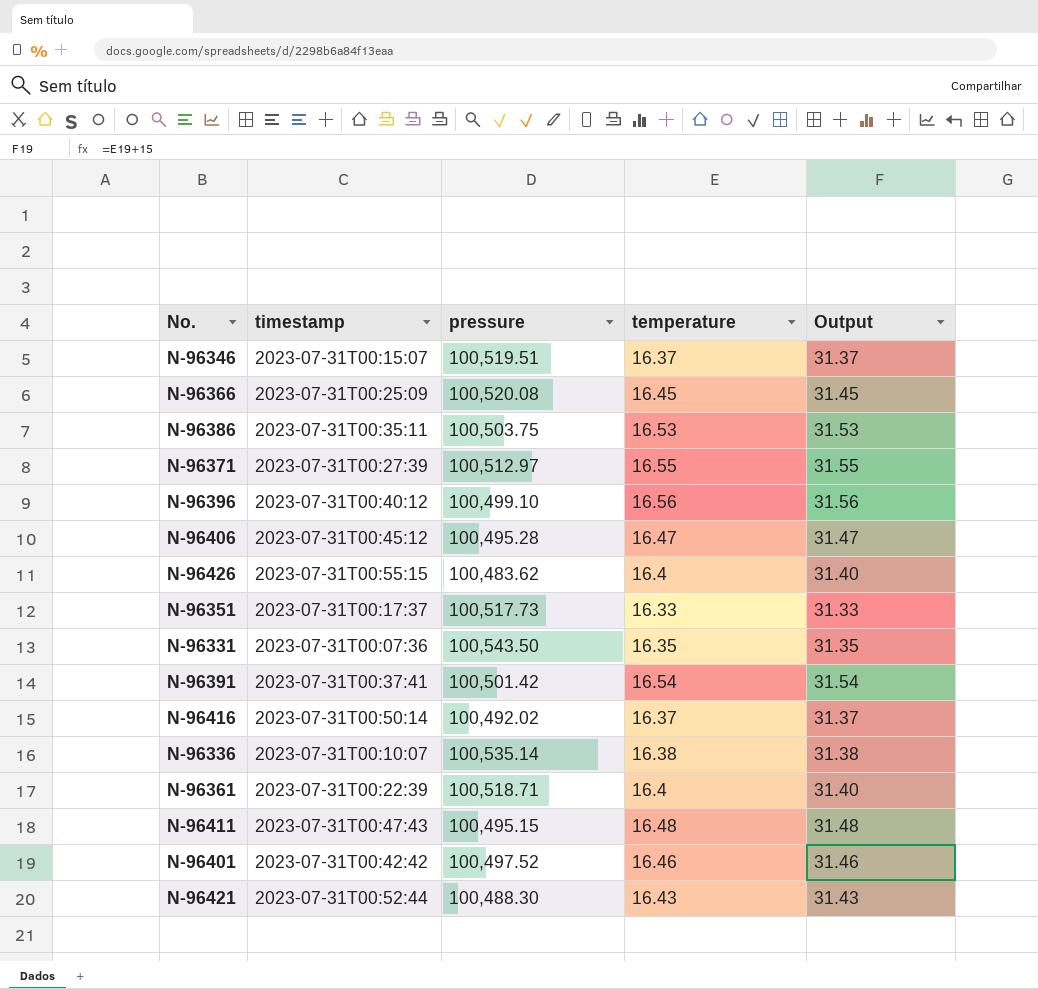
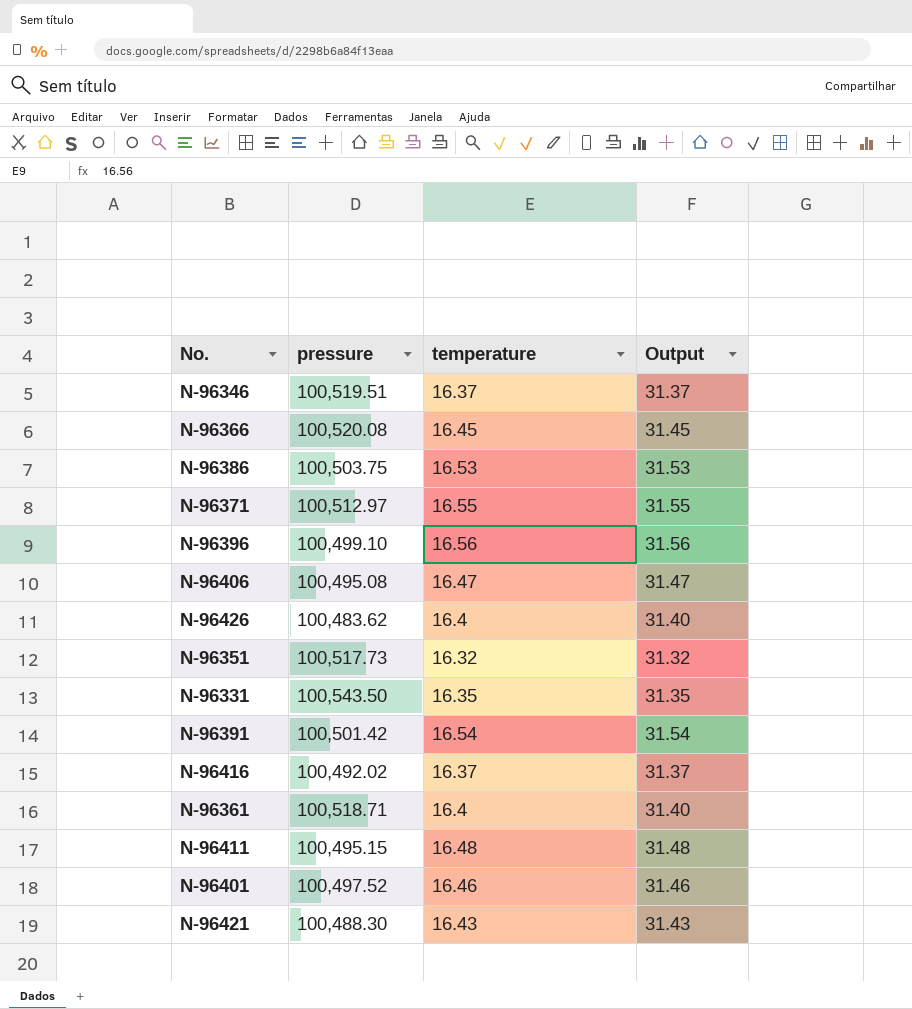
column timestamp | position: 2 -> none
row N-96336: 2023-07-31T00:10:07 | 100,535.14 | 16.38 | 31.38 -> none
N-96406 | pressure: 100,495.28 -> 100,495.08
N-96351 | temperature: 16.33 -> 16.32
N-96351 | Output: 31.33 -> 31.32

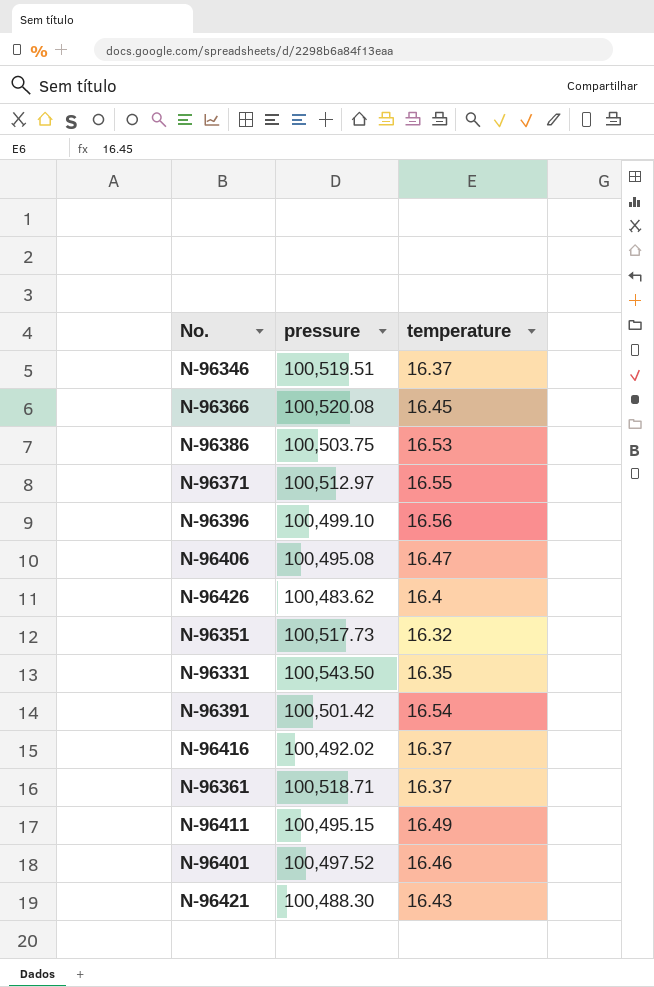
column Output | formula: [temperature] + 15 -> none
N-96361 | temperature: 16.4 -> 16.37
N-96411 | temperature: 16.48 -> 16.49

